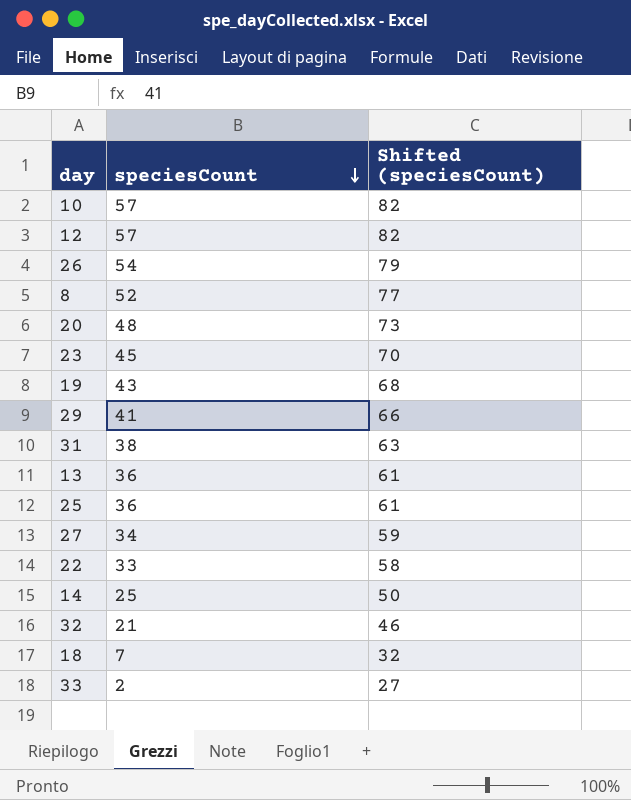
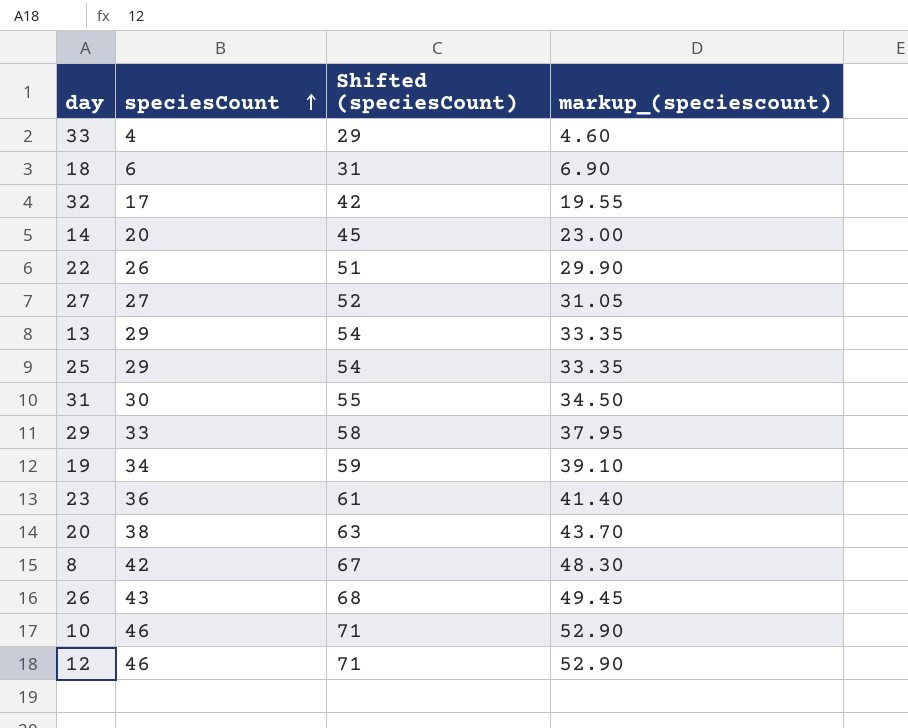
row order: speciesCount descending -> speciesCount ascending
column markup_(speciescount) | formula: none -> [speciesCount] * 1.15
33 | speciesCount: 2 -> 4
33 | Shifted (speciesCount): 27 -> 29
18 | speciesCount: 7 -> 6
18 | Shifted (speciesCount): 32 -> 31
32 | speciesCount: 21 -> 17
32 | Shifted (speciesCount): 46 -> 42
14 | speciesCount: 25 -> 20
14 | Shifted (speciesCount): 50 -> 45
22 | speciesCount: 33 -> 26
22 | Shifted (speciesCount): 58 -> 51
27 | speciesCount: 34 -> 27
27 | Shifted (speciesCount): 59 -> 52
13 | speciesCount: 36 -> 29
13 | Shifted (speciesCount): 61 -> 54
25 | speciesCount: 36 -> 29
25 | Shifted (speciesCount): 61 -> 54
31 | speciesCount: 38 -> 30
31 | Shifted (speciesCount): 63 -> 55
29 | speciesCount: 41 -> 33
29 | Shifted (speciesCount): 66 -> 58
19 | speciesCount: 43 -> 34
19 | Shifted (speciesCount): 68 -> 59
23 | speciesCount: 45 -> 36
23 | Shifted (speciesCount): 70 -> 61
20 | speciesCount: 48 -> 38
20 | Shifted (speciesCount): 73 -> 63
8 | speciesCount: 52 -> 42
8 | Shifted (speciesCount): 77 -> 67
26 | speciesCount: 54 -> 43
26 | Shifted (speciesCount): 79 -> 68
10 | speciesCount: 57 -> 46
10 | Shifted (speciesCount): 82 -> 71
12 | speciesCount: 57 -> 46
12 | Shifted (speciesCount): 82 -> 71

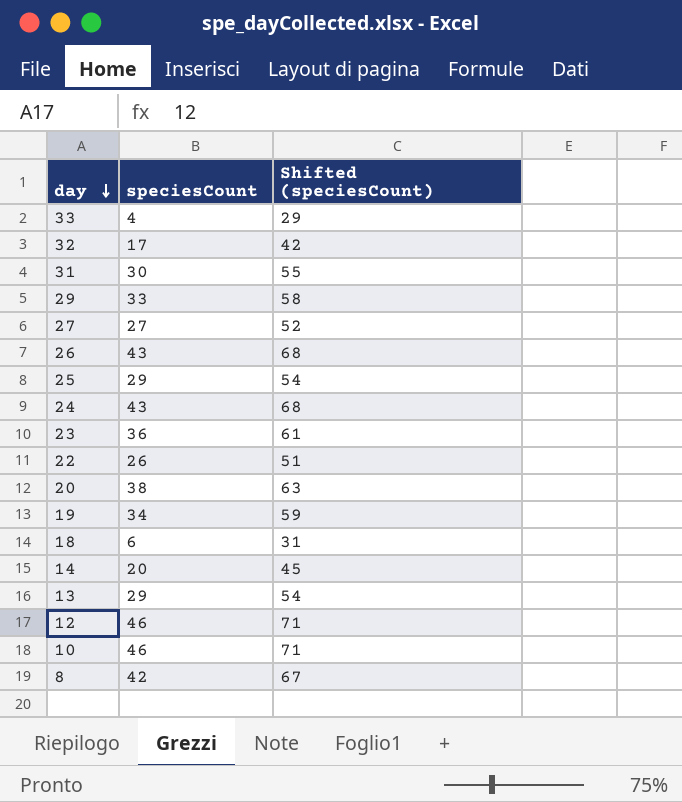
row order: speciesCount ascending -> day descending
column markup_(speciescount) | formula: [speciesCount] * 1.15 -> none
row 24: none -> 43 | 68

